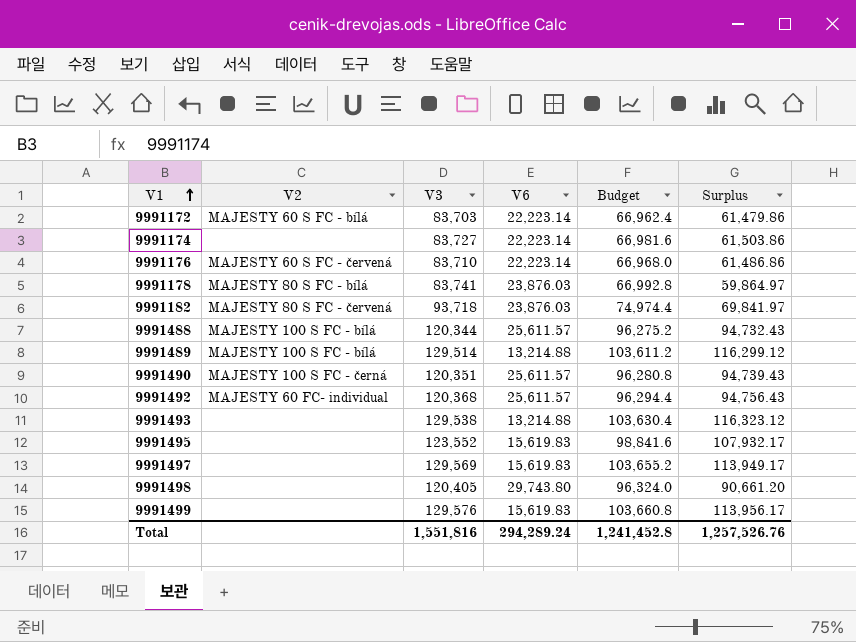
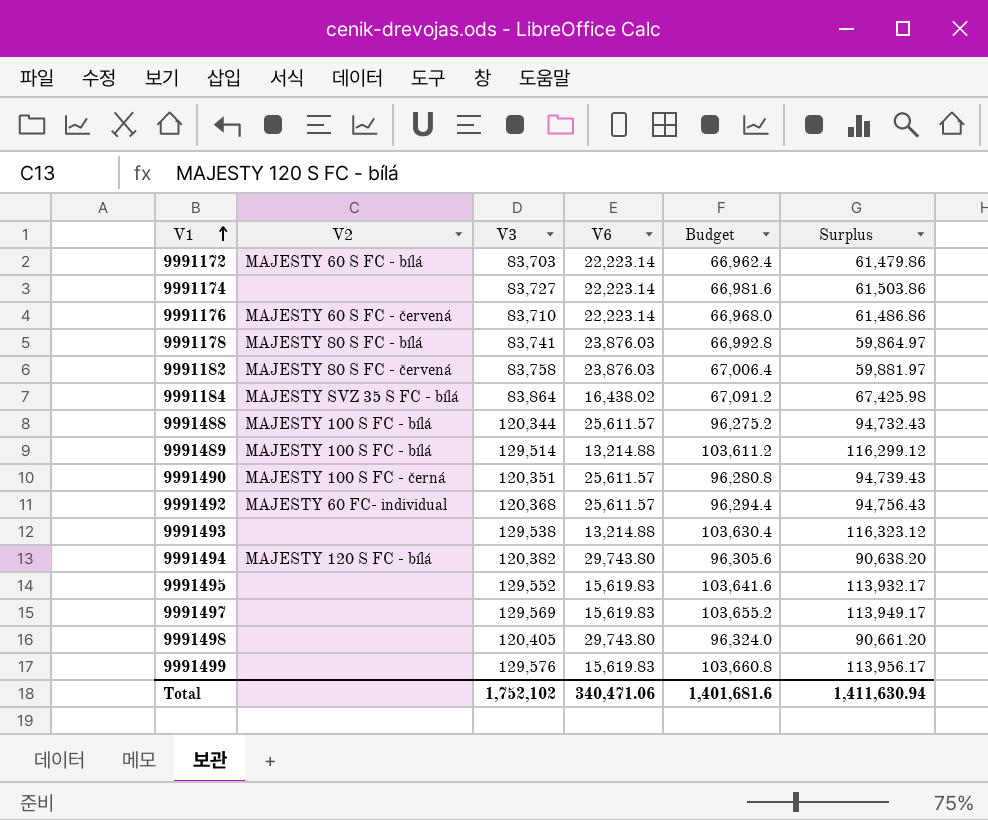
9991182 | V3: 93,718 -> 83,758
9991182 | Budget: 74,974.4 -> 67,006.4
9991182 | Surplus: 69,841.97 -> 59,881.97
row 9991184: none -> MAJESTY SVZ 35 S FC - bílá | 83,864 | 16,438.02 | 67,091.2 | 67,425.98
row 9991494: none -> MAJESTY 120 S FC - bílá | 120,382 | 29,743.80 | 96,305.6 | 90,638.20
9991495 | V3: 123,552 -> 129,552
9991495 | Budget: 98,841.6 -> 103,641.6
9991495 | Surplus: 107,932.17 -> 113,932.17
Total | V3: 1,551,816 -> 1,752,102
Total | V6: 294,289.24 -> 340,471.06
Total | Budget: 1,241,452.8 -> 1,401,681.6
Total | Surplus: 1,257,526.76 -> 1,411,630.94

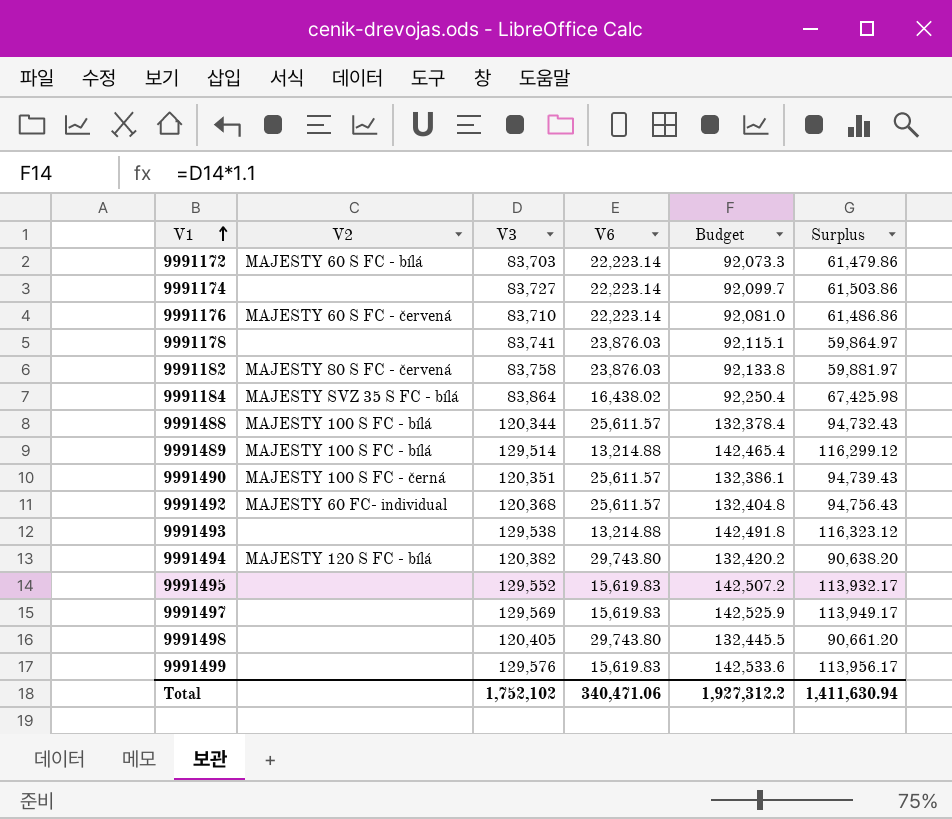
column Budget | formula: [V3] * 0.8 -> [V3] * 1.1
9991178 | V2: MAJESTY 80 S FC - bílá -> none
Total | Budget: 1,401,681.6 -> 1,927,312.2

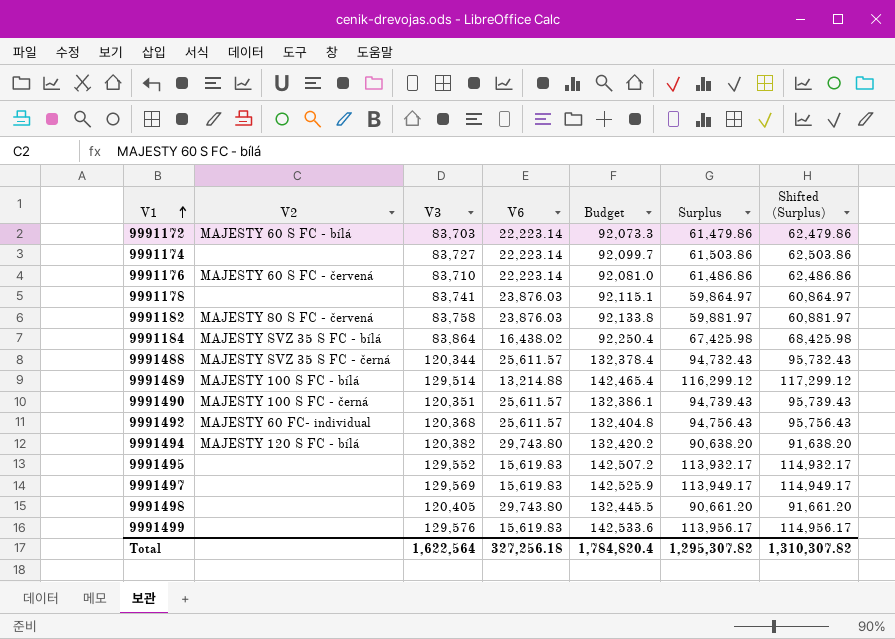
column Shifted (Surplus) | formula: none -> [Surplus] + 1000
row 9991493: none | 129,538 | 13,214.88 | 142,491.8 | 116,323.12 -> none
9991488 | V2: MAJESTY 100 S FC - bílá -> MAJESTY SVZ 35 S FC - černá
Total | V3: 1,752,102 -> 1,622,564
Total | V6: 340,471.06 -> 327,256.18
Total | Budget: 1,927,312.2 -> 1,784,820.4
Total | Surplus: 1,411,630.94 -> 1,295,307.82

